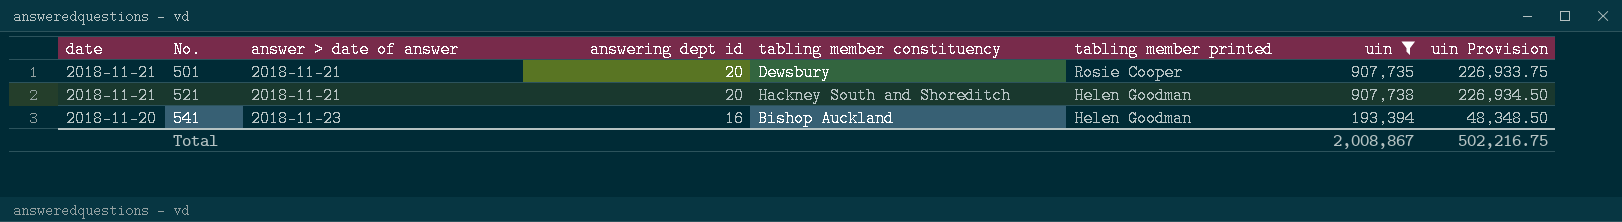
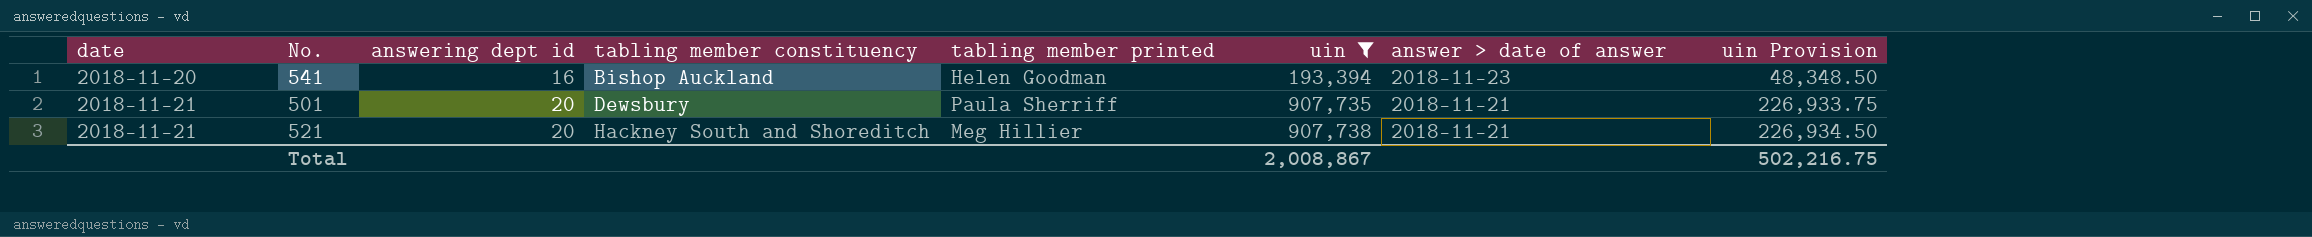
row order: date descending -> date ascending
column answer > date of answer | position: 3 -> 7
501 | tabling member printed: Rosie Cooper -> Paula Sherriff
521 | tabling member printed: Helen Goodman -> Meg Hillier

